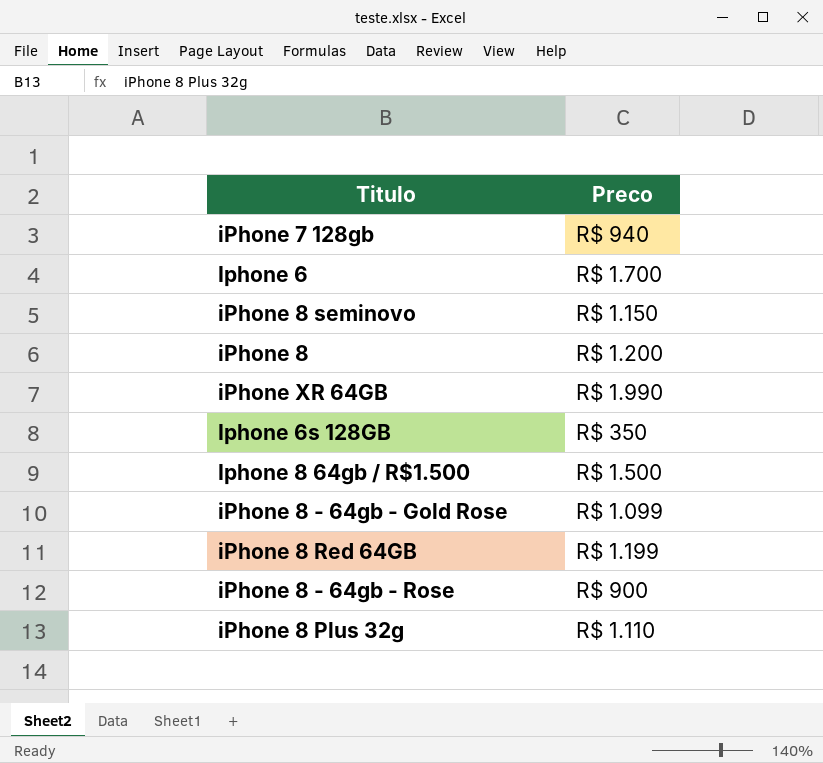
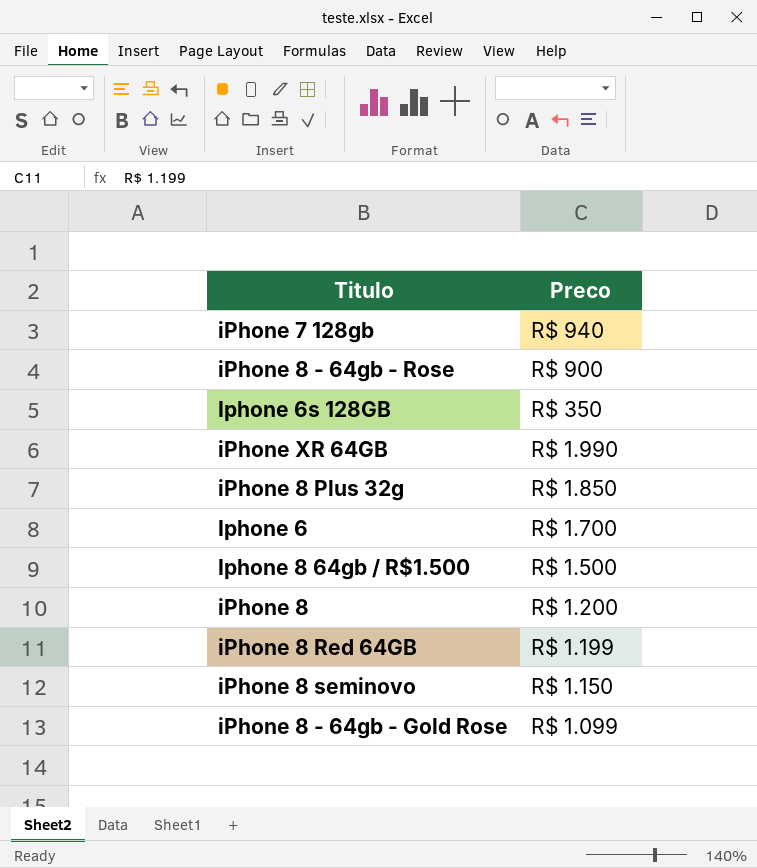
row order: none -> Preco descending
iPhone 8 Plus 32g | Preco: R$ 1.110 -> R$ 1.850

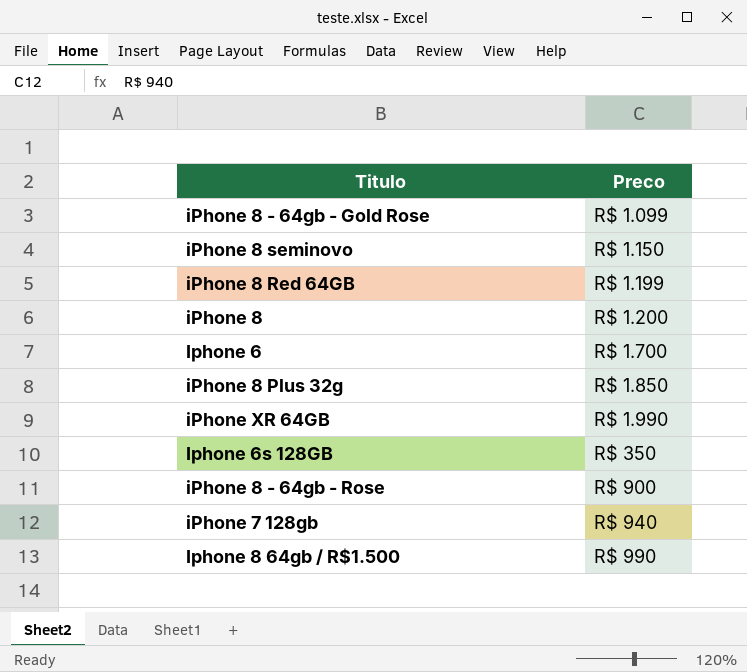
row order: Preco descending -> Preco ascending
Iphone 8 64gb / R$1.500 | Preco: R$ 1.500 -> R$ 990

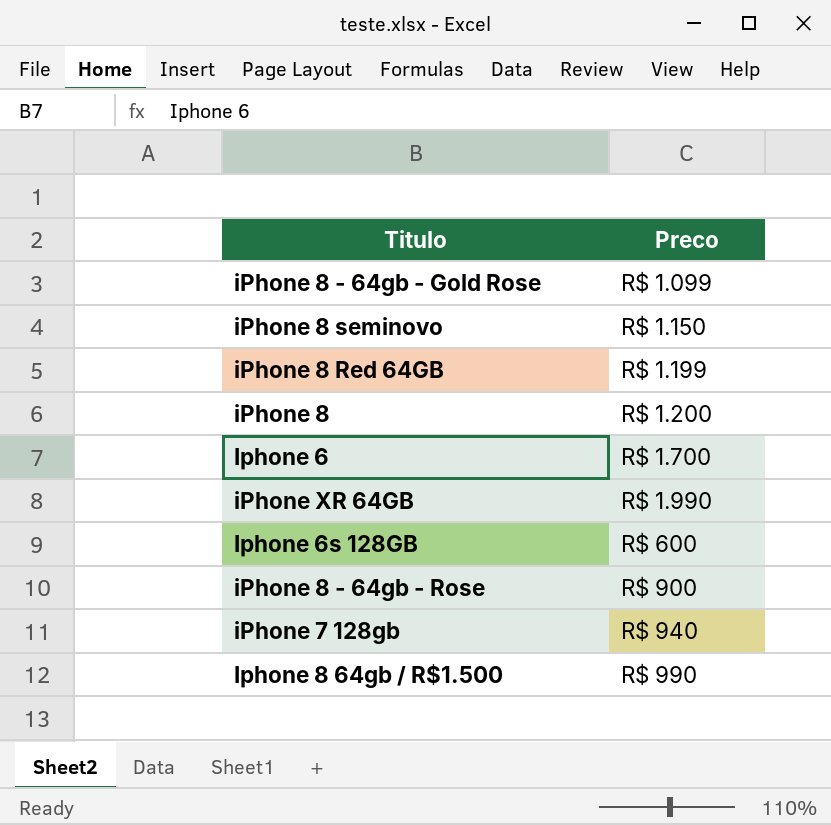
row iPhone 8 Plus 32g: R$ 1.850 -> none
Iphone 6s 128GB | Preco: R$ 350 -> R$ 600

